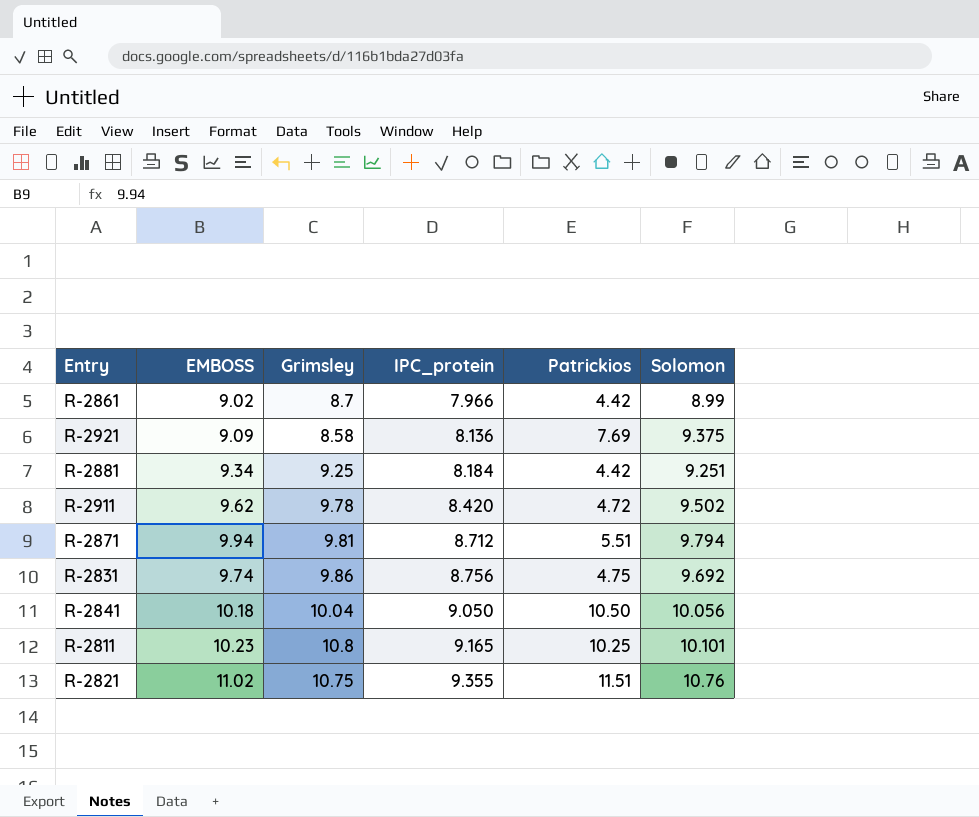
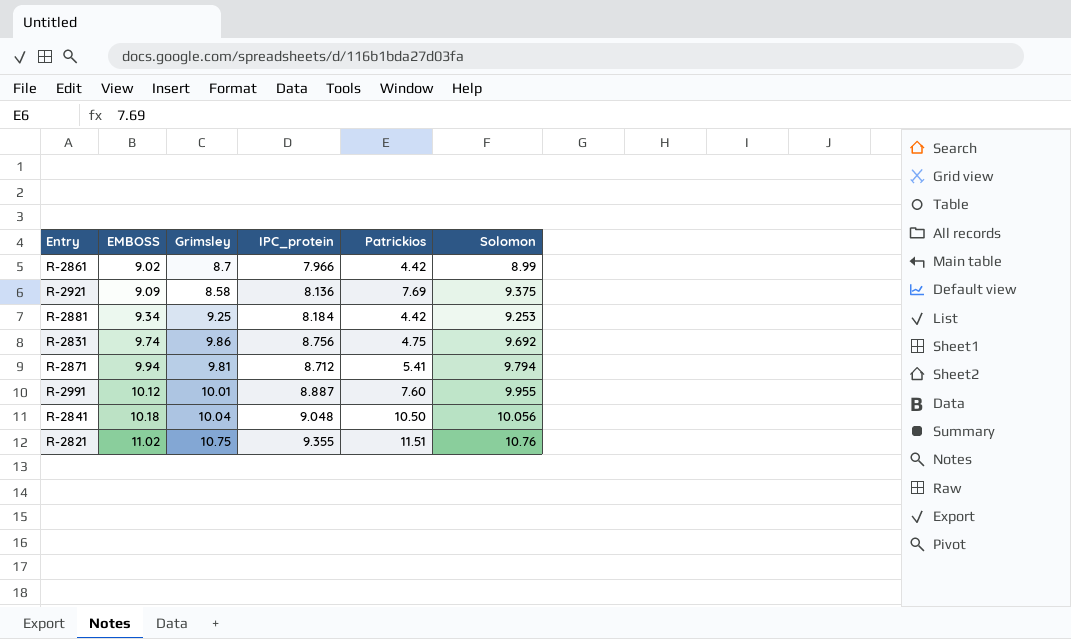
row order: IPC_protein ascending -> EMBOSS ascending
row R-2911: 9.62 | 9.78 | 8.420 | 4.72 | 9.502 -> none
row R-2811: 10.23 | 10.8 | 9.165 | 10.25 | 10.101 -> none
R-2881 | Solomon: 9.251 -> 9.253
R-2871 | Patrickios: 5.51 -> 5.41
row R-2991: none -> 10.12 | 10.01 | 8.887 | 7.60 | 9.955
R-2841 | IPC_protein: 9.050 -> 9.048

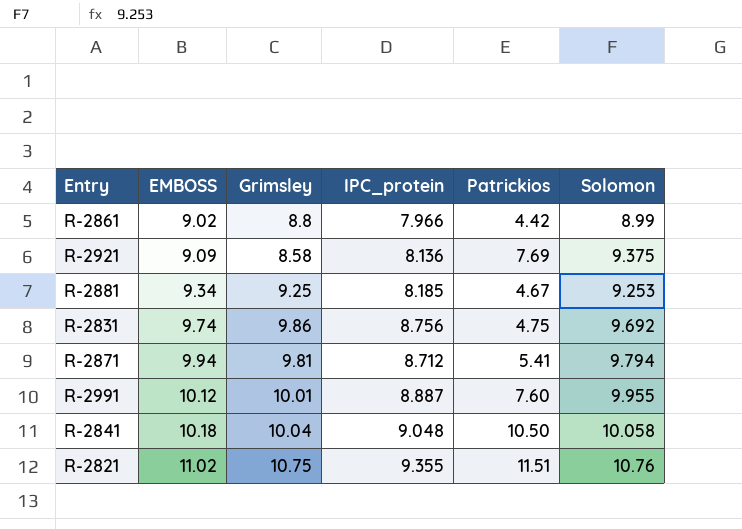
R-2861 | Grimsley: 8.7 -> 8.8
R-2881 | IPC_protein: 8.184 -> 8.185
R-2881 | Patrickios: 4.42 -> 4.67
R-2841 | Solomon: 10.056 -> 10.058

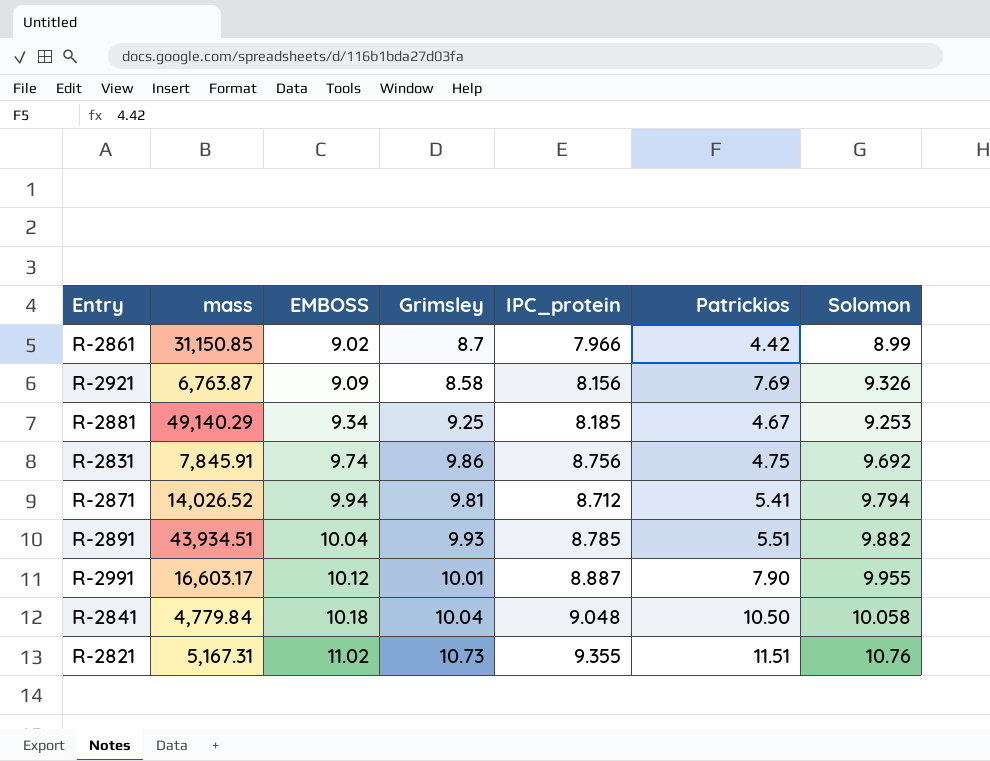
column mass | position: none -> 2
R-2861 | Grimsley: 8.8 -> 8.7
R-2921 | IPC_protein: 8.136 -> 8.156
R-2921 | Solomon: 9.375 -> 9.326
row R-2891: none -> 43,934.51 | 10.04 | 9.93 | 8.785 | 5.51 | 9.882
R-2991 | Patrickios: 7.60 -> 7.90
R-2821 | Grimsley: 10.75 -> 10.73

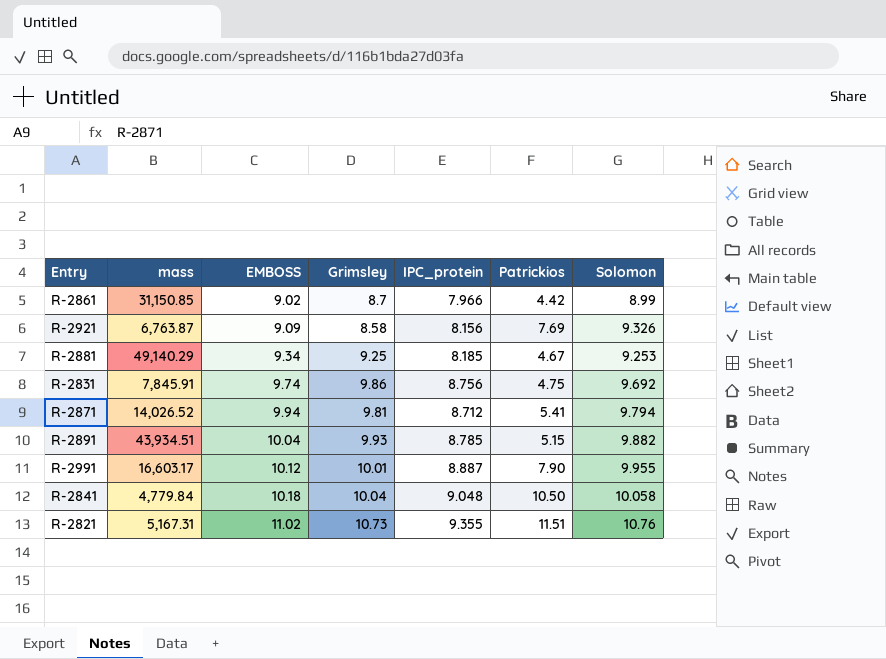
R-2891 | Patrickios: 5.51 -> 5.15

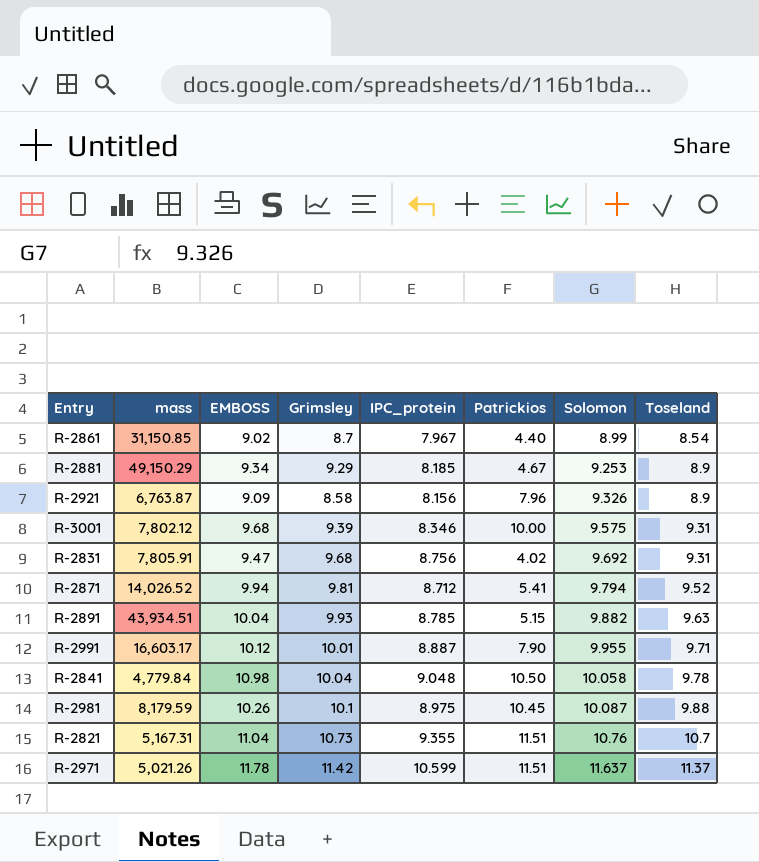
row order: EMBOSS ascending -> Solomon ascending
column Toseland | position: none -> 8
R-2861 | IPC_protein: 7.966 -> 7.967
R-2861 | Patrickios: 4.42 -> 4.40
R-2881 | mass: 49,140.29 -> 49,150.29
R-2881 | Grimsley: 9.25 -> 9.29
R-2921 | Patrickios: 7.69 -> 7.96
row R-3001: none -> 7,802.12 | 9.68 | 9.39 | 8.346 | 10.00 | 9.575 | 9.31
R-2831 | mass: 7,845.91 -> 7,805.91
R-2831 | EMBOSS: 9.74 -> 9.47
R-2831 | Grimsley: 9.86 -> 9.68
R-2831 | Patrickios: 4.75 -> 4.02
R-2841 | EMBOSS: 10.18 -> 10.98
row R-2981: none -> 8,179.59 | 10.26 | 10.1 | 8.975 | 10.45 | 10.087 | 9.88
R-2821 | EMBOSS: 11.02 -> 11.04
row R-2971: none -> 5,021.26 | 11.78 | 11.42 | 10.599 | 11.51 | 11.637 | 11.37

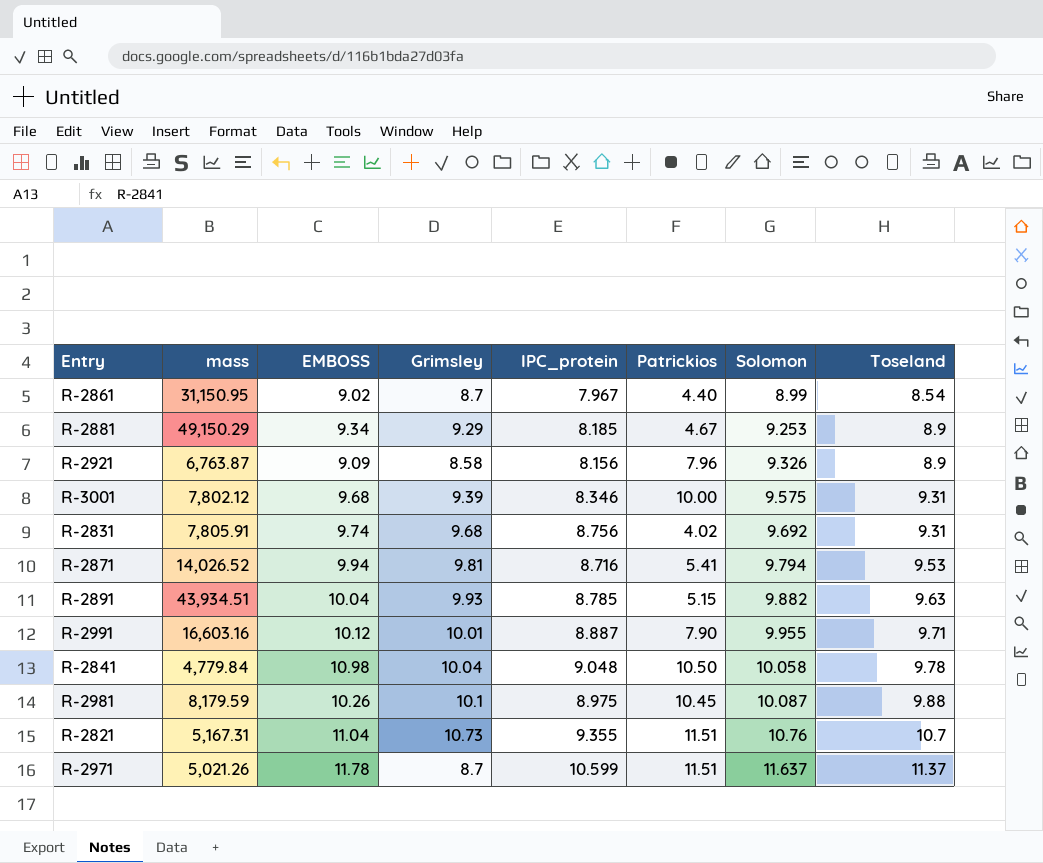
R-2861 | mass: 31,150.85 -> 31,150.95
R-2831 | EMBOSS: 9.47 -> 9.74
R-2871 | IPC_protein: 8.712 -> 8.716
R-2871 | Toseland: 9.52 -> 9.53
R-2991 | mass: 16,603.17 -> 16,603.16
R-2971 | Grimsley: 11.42 -> 8.7

